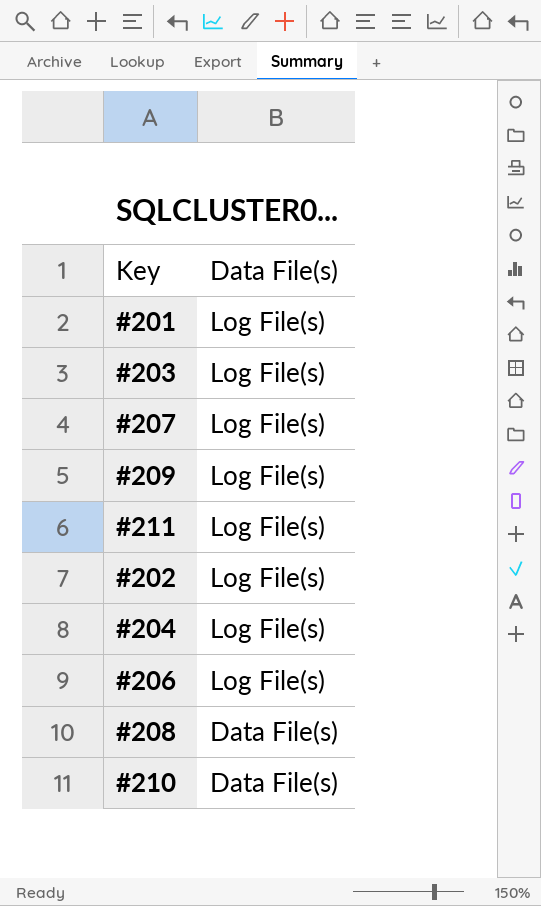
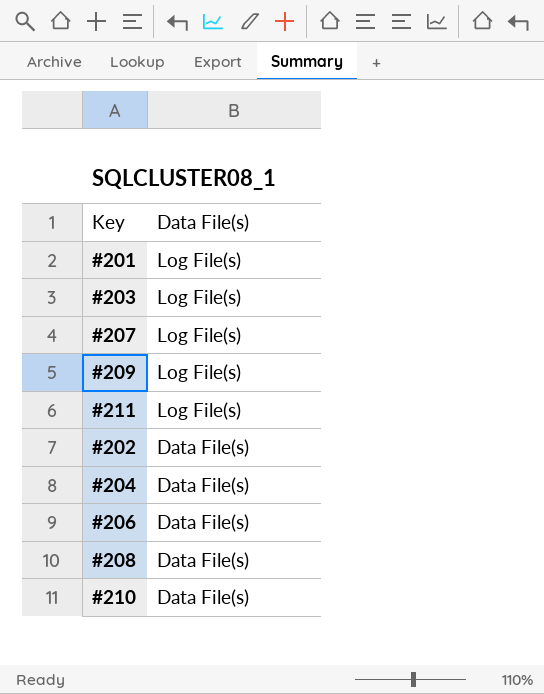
#202 | Data File(s): Log File(s) -> Data File(s)
#204 | Data File(s): Log File(s) -> Data File(s)
#206 | Data File(s): Log File(s) -> Data File(s)

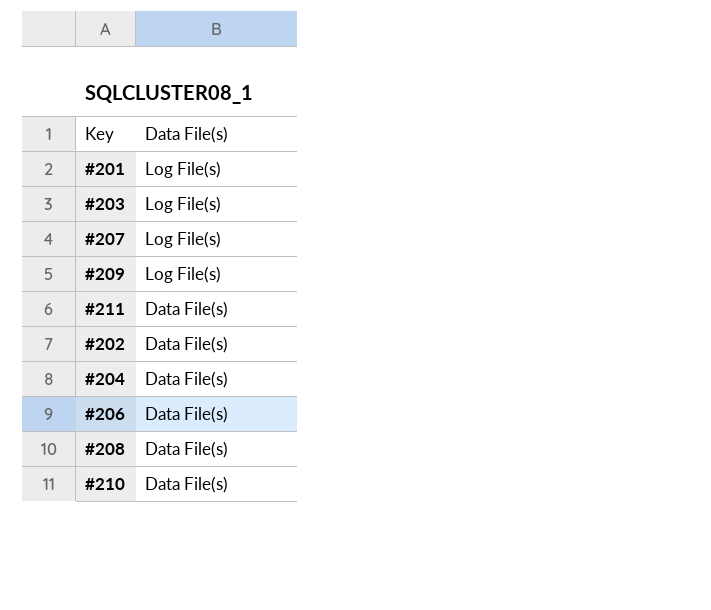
#211 | Data File(s): Log File(s) -> Data File(s)

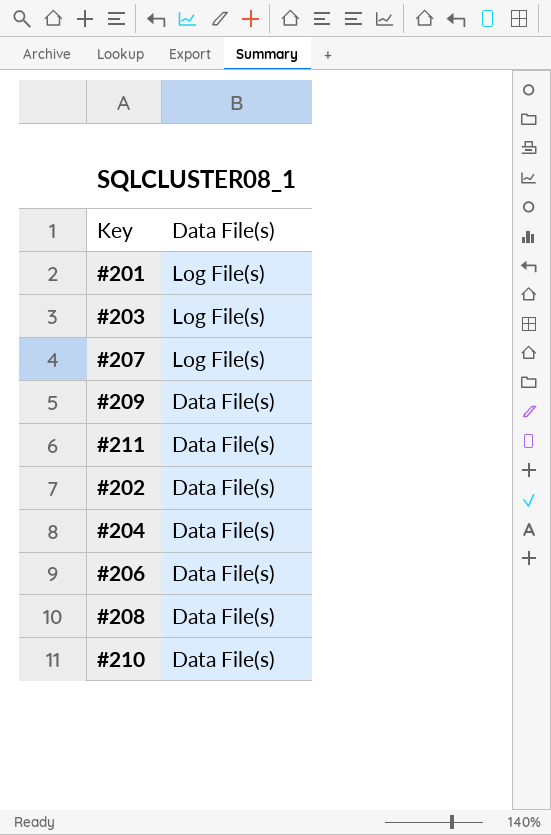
#209 | Data File(s): Log File(s) -> Data File(s)

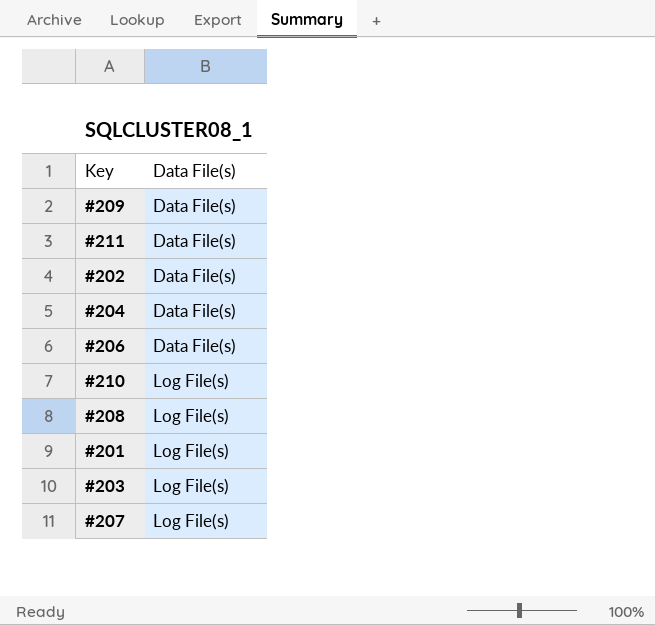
row order: Data File(s) descending -> Data File(s) ascending
#210 | Data File(s): Data File(s) -> Log File(s)
#208 | Data File(s): Data File(s) -> Log File(s)

